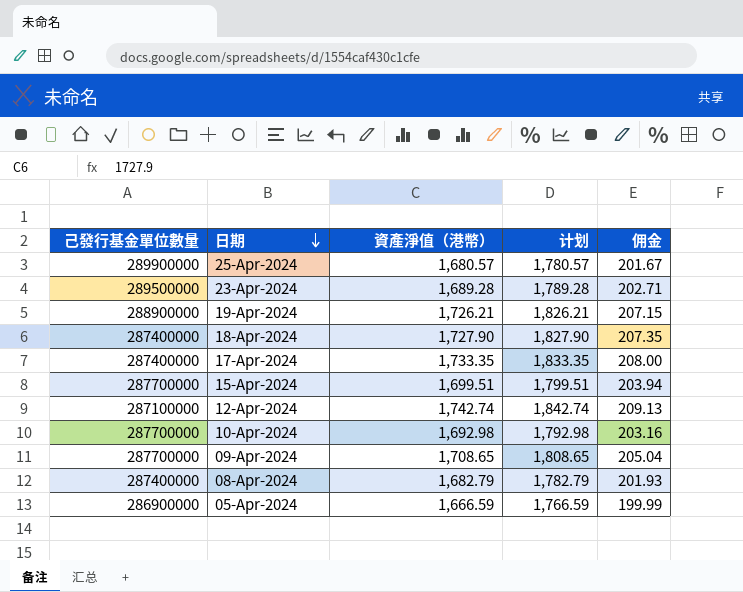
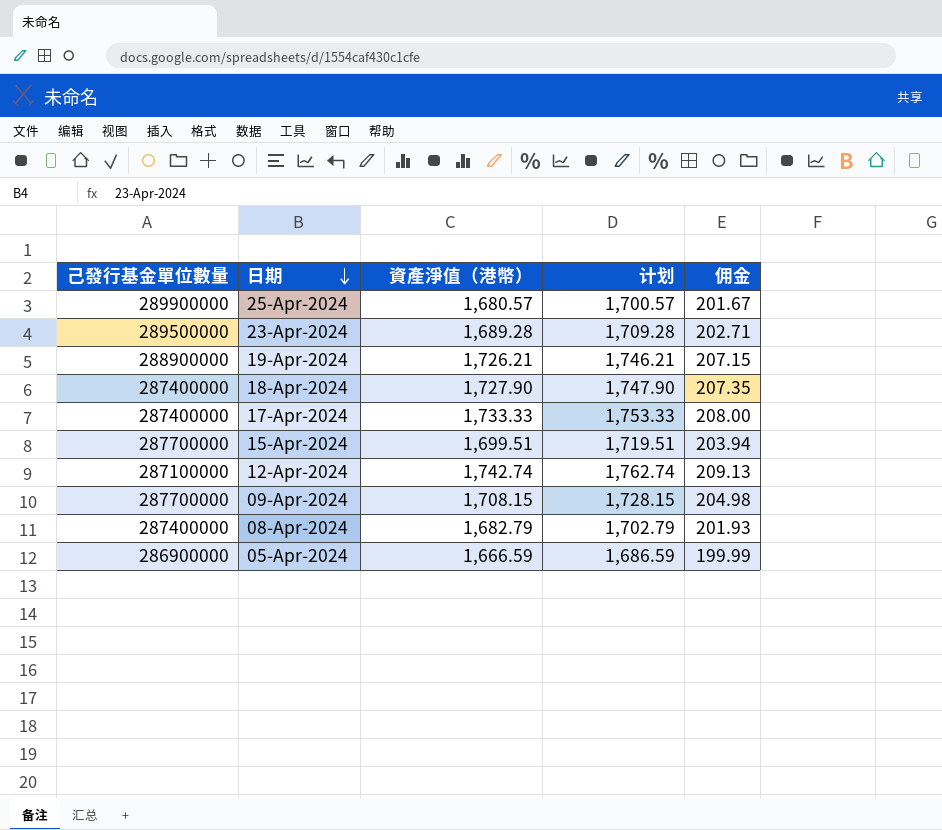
column 计划 | formula: [資產淨值（港幣）] + 100 -> [資產淨值（港幣）] + 20
row 10-Apr-2024: 287700000 | 1,692.98 | 1,792.98 | 203.16 -> none
17-Apr-2024 | 資產淨值（港幣）: 1,733.35 -> 1,733.33
09-Apr-2024 | 資產淨值（港幣）: 1,708.65 -> 1,708.15
09-Apr-2024 | 佣金: 205.04 -> 204.98

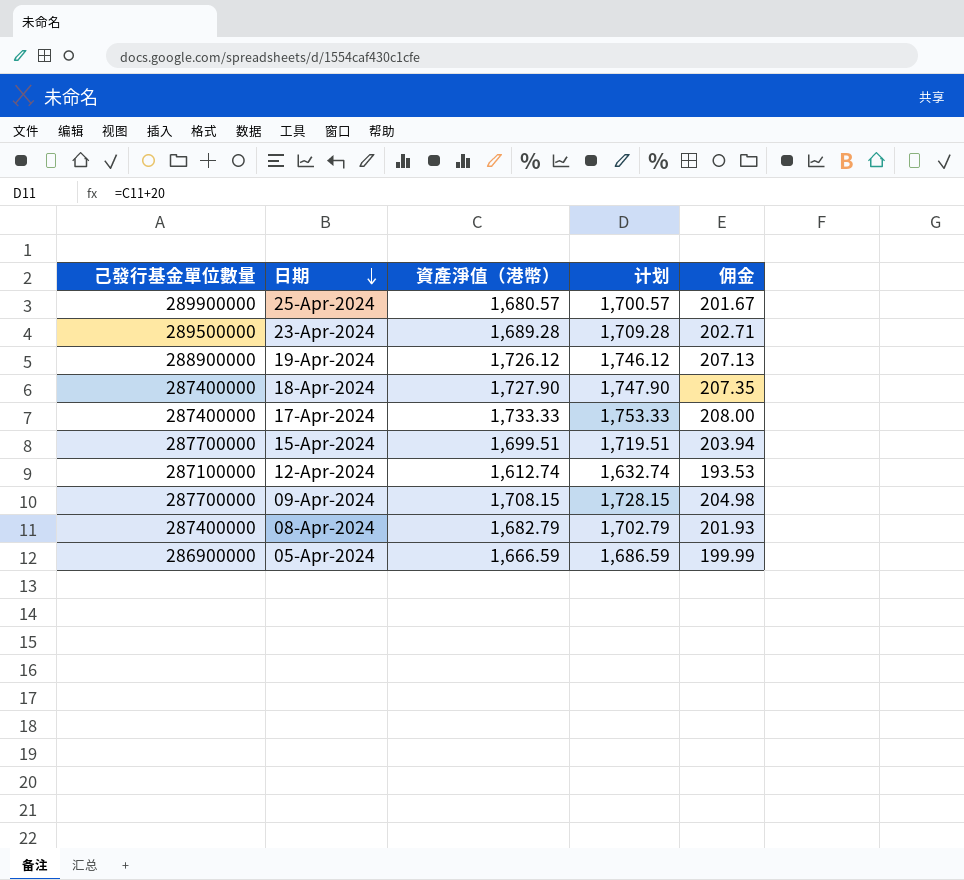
19-Apr-2024 | 資產淨值（港幣）: 1,726.21 -> 1,726.12
19-Apr-2024 | 计划: 1,746.21 -> 1,746.12
19-Apr-2024 | 佣金: 207.15 -> 207.13
12-Apr-2024 | 資產淨值（港幣）: 1,742.74 -> 1,612.74
12-Apr-2024 | 计划: 1,762.74 -> 1,632.74
12-Apr-2024 | 佣金: 209.13 -> 193.53

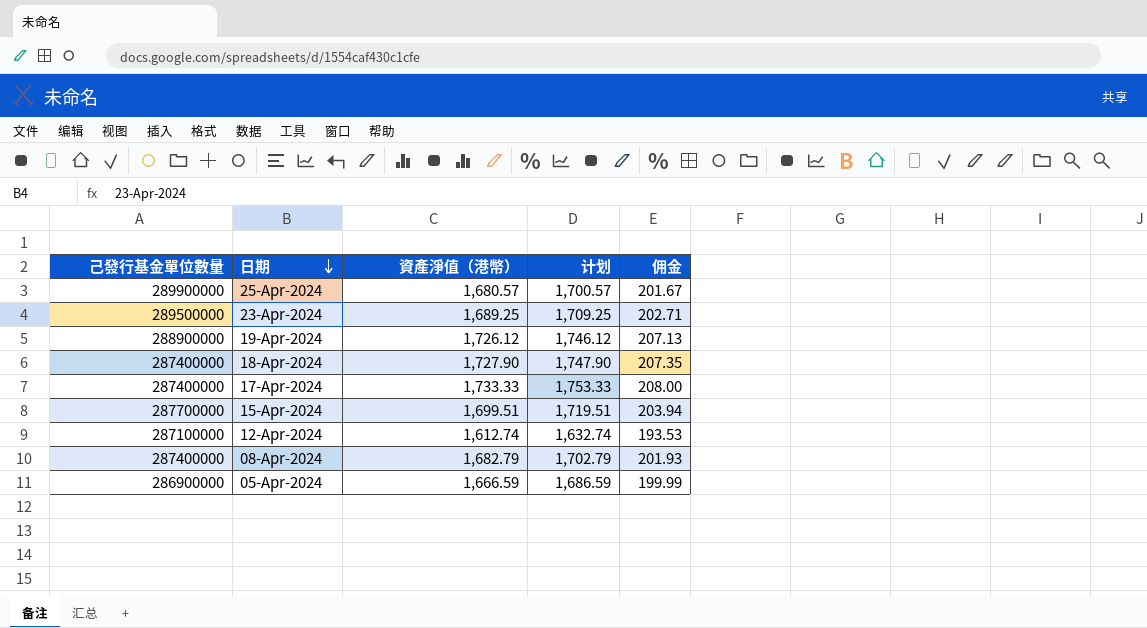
row 09-Apr-2024: 287700000 | 1,708.15 | 1,728.15 | 204.98 -> none
23-Apr-2024 | 資產淨值（港幣）: 1,689.28 -> 1,689.25
23-Apr-2024 | 计划: 1,709.28 -> 1,709.25

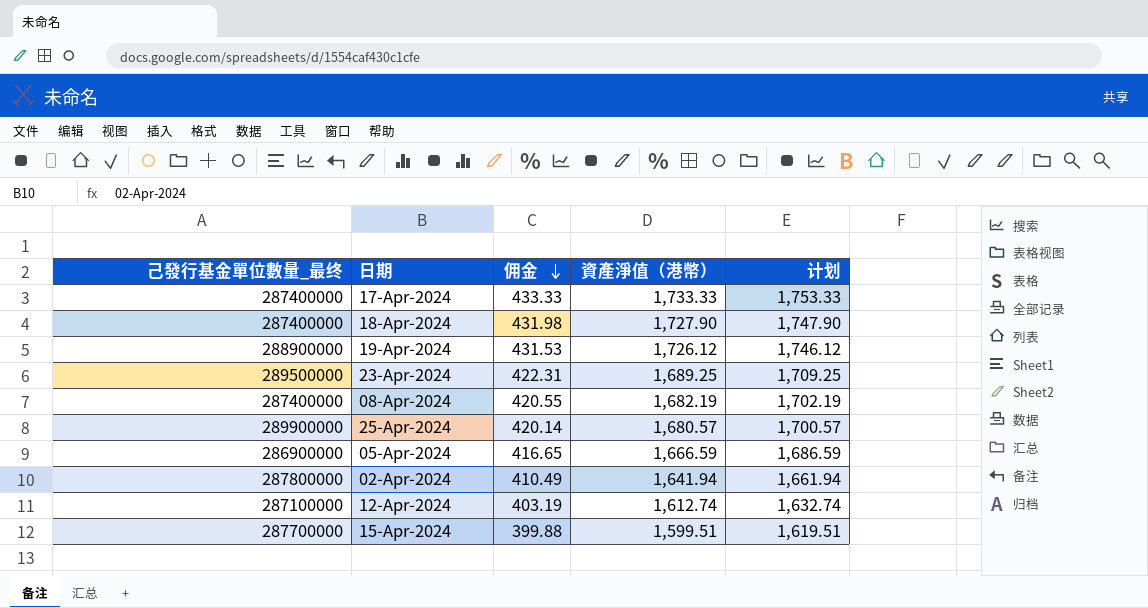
row order: 日期 descending -> 佣金 descending
column name: 己發行基金單位數量 -> 己發行基金單位數量_最终
column 佣金 | formula: [資產淨值（港幣）] * 0.12 -> [資產淨值（港幣）] * 0.25
column 佣金 | position: 5 -> 3
08-Apr-2024 | 資產淨值（港幣）: 1,682.79 -> 1,682.19
08-Apr-2024 | 计划: 1,702.79 -> 1,702.19
row 02-Apr-2024: none -> 287800000 | 410.49 | 1,641.94 | 1,661.94
15-Apr-2024 | 資產淨值（港幣）: 1,699.51 -> 1,599.51
15-Apr-2024 | 计划: 1,719.51 -> 1,619.51

